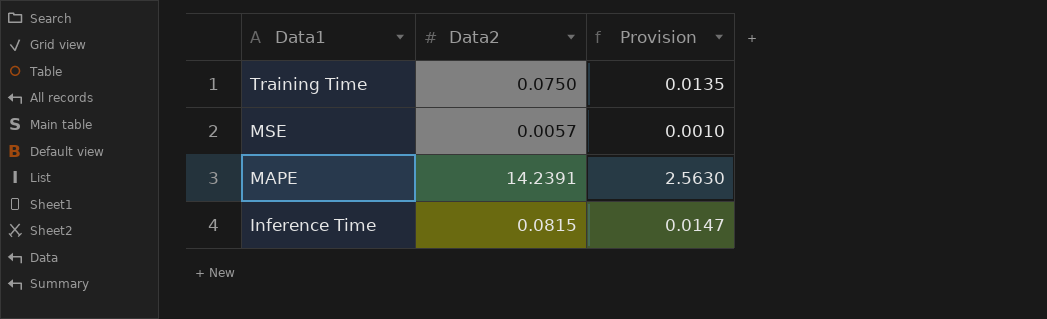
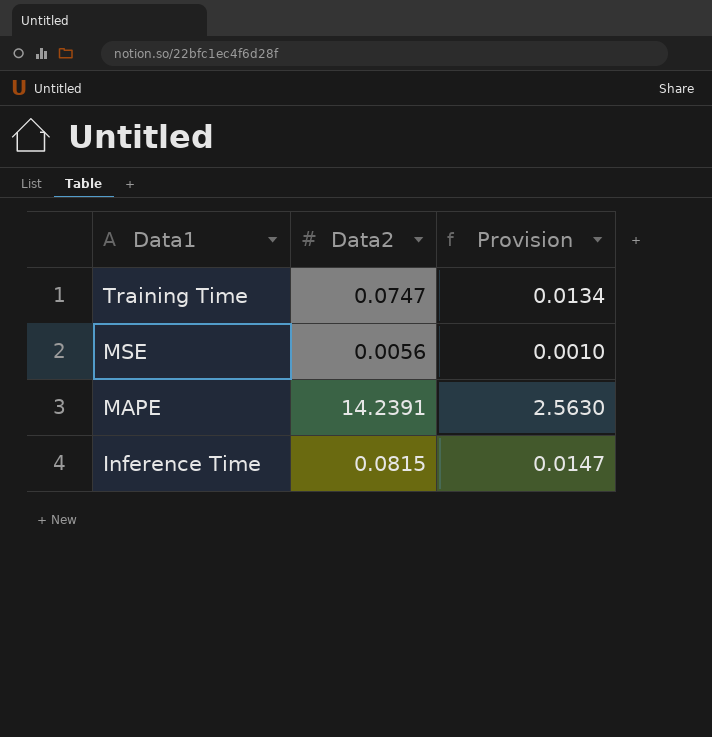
Training Time | Data2: 0.0750 -> 0.0747
Training Time | Provision: 0.0135 -> 0.0134
MSE | Data2: 0.0057 -> 0.0056

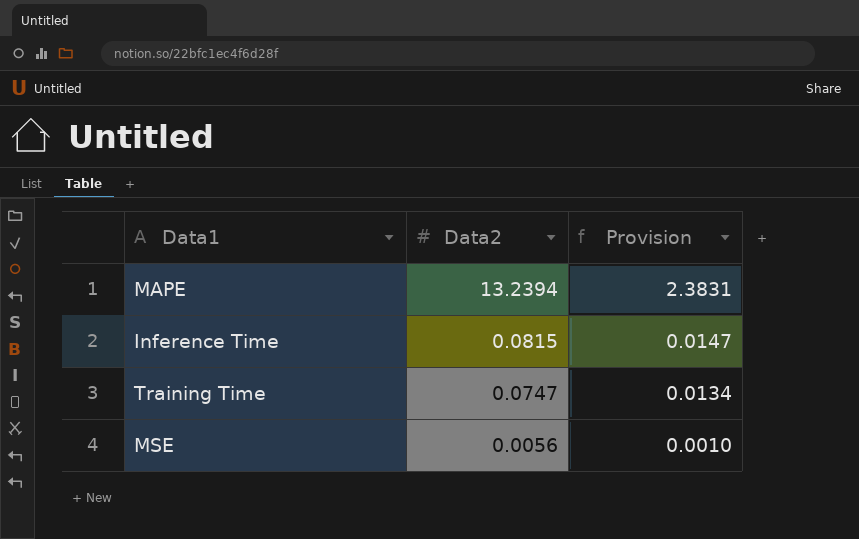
row order: Data1 descending -> Data2 descending
MAPE | Data2: 14.2391 -> 13.2394
MAPE | Provision: 2.5630 -> 2.3831

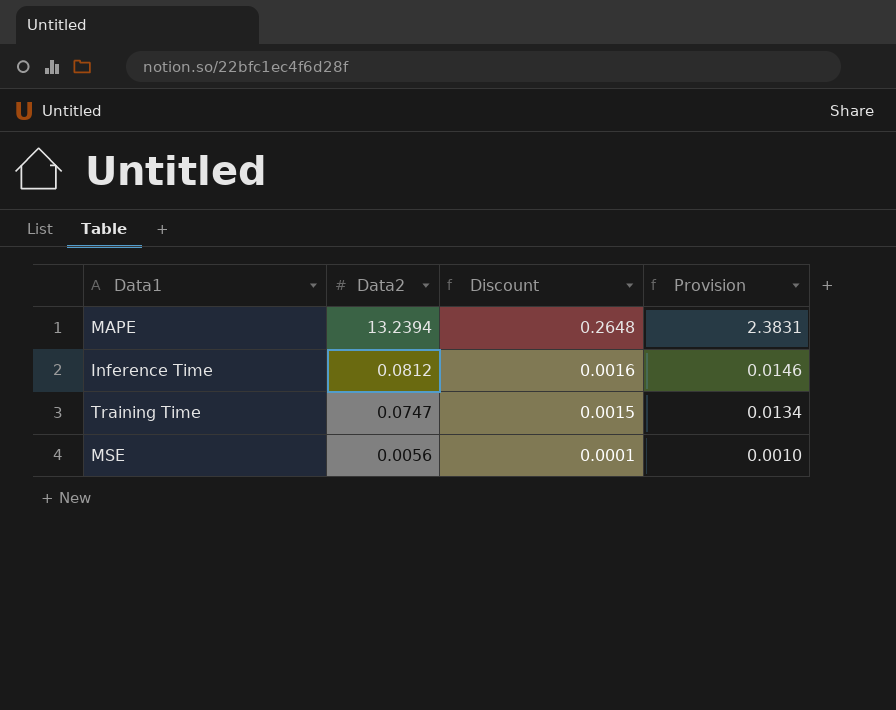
column Discount | formula: none -> [Data2] * 0.02
Inference Time | Data2: 0.0815 -> 0.0812
Inference Time | Provision: 0.0147 -> 0.0146

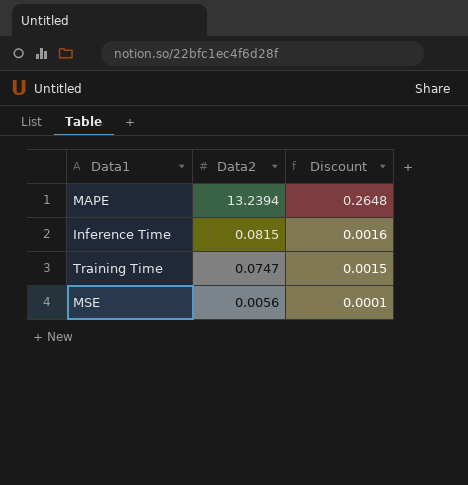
column Provision | formula: [Data2] * 0.18 -> none
Inference Time | Data2: 0.0812 -> 0.0815

